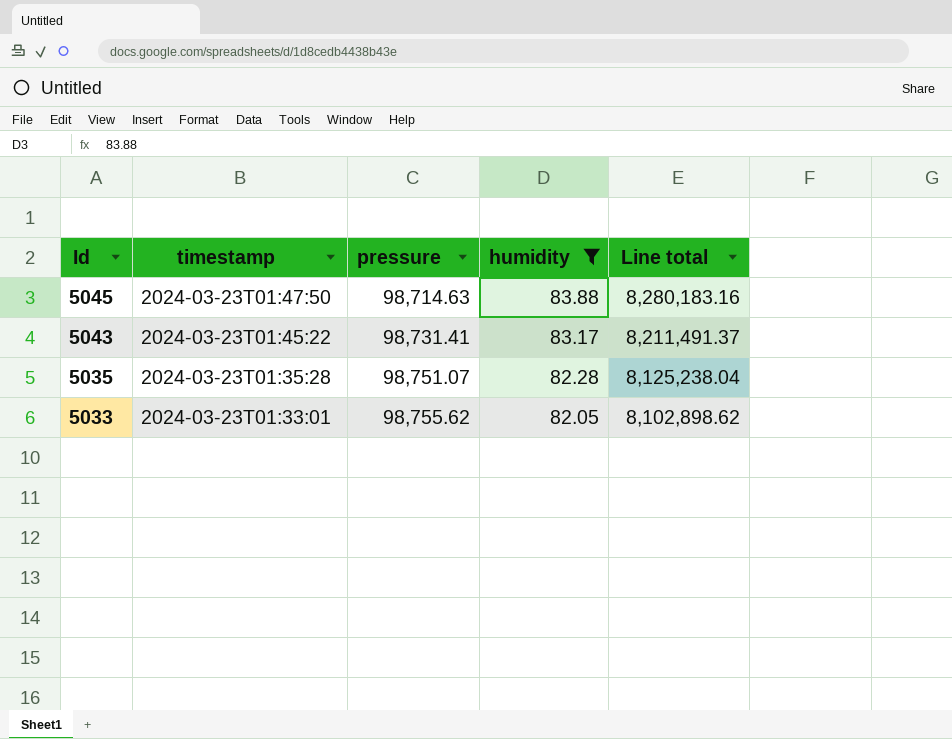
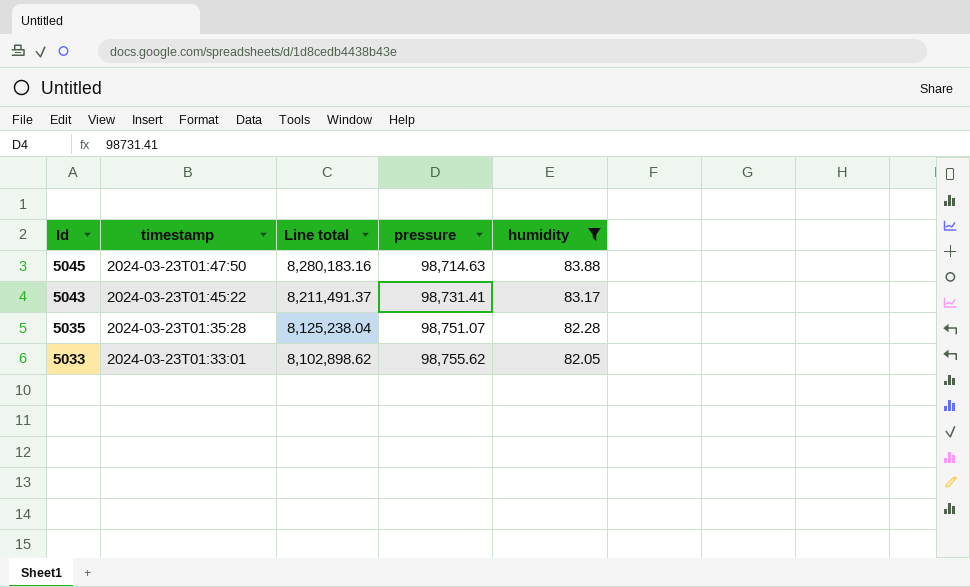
column Line total | position: 5 -> 3

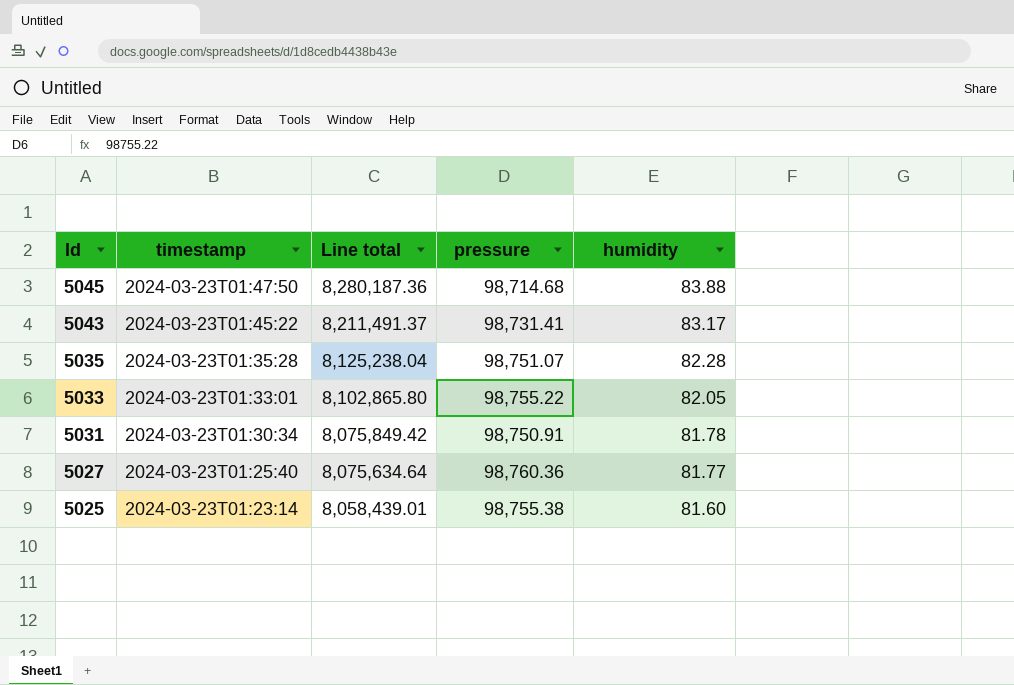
filter: humidity >= 82.05 -> none
5045 | Line total: 8,280,183.16 -> 8,280,187.36
5045 | pressure: 98,714.63 -> 98,714.68
5033 | Line total: 8,102,898.62 -> 8,102,865.80
5033 | pressure: 98,755.62 -> 98,755.22

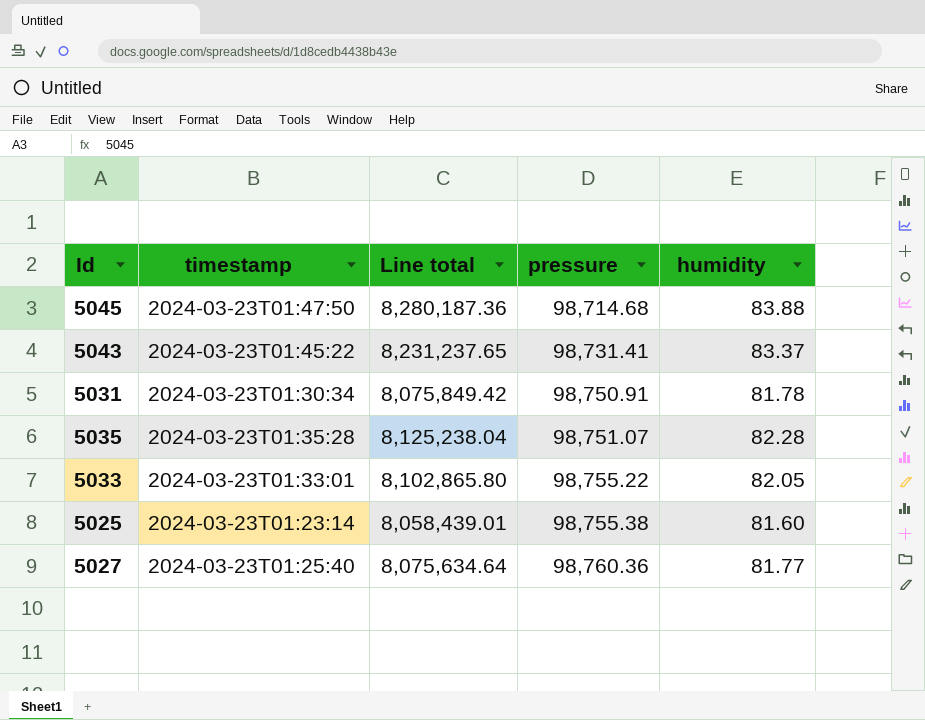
row order: Id descending -> pressure ascending
5043 | Line total: 8,211,491.37 -> 8,231,237.65
5043 | humidity: 83.17 -> 83.37

